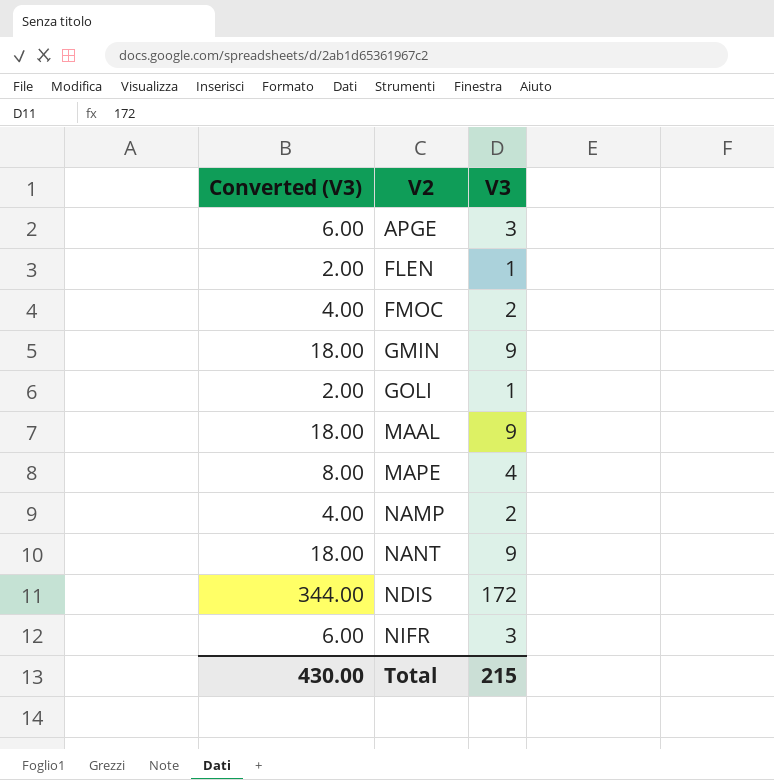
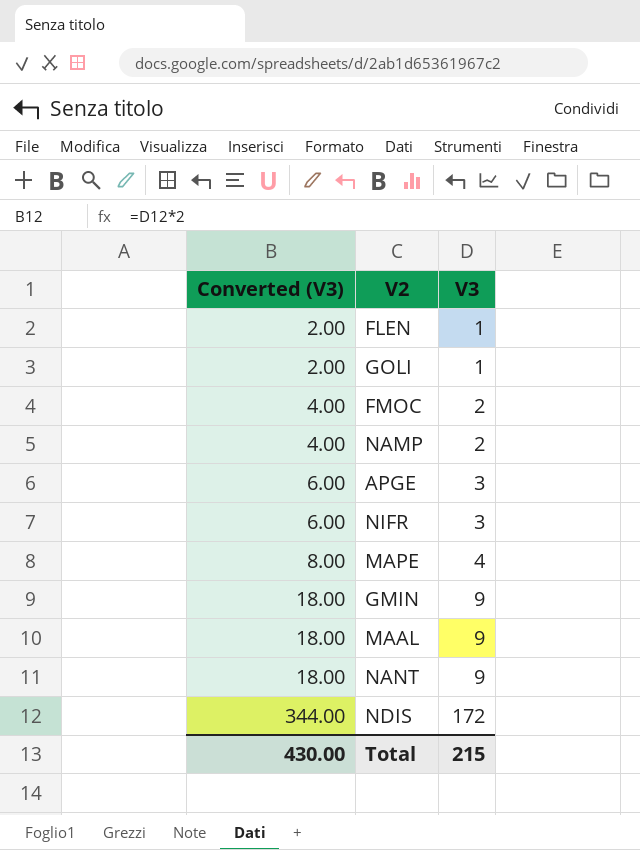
row order: V2 ascending -> Converted (V3) ascending

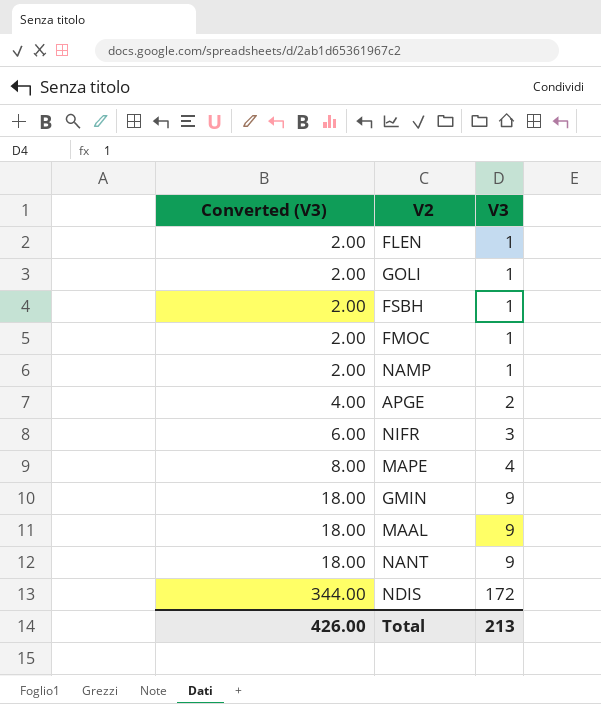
row FSBH: none -> 2.00 | 1
FMOC | Converted (V3): 4.00 -> 2.00
FMOC | V3: 2 -> 1
NAMP | Converted (V3): 4.00 -> 2.00
NAMP | V3: 2 -> 1
APGE | Converted (V3): 6.00 -> 4.00
APGE | V3: 3 -> 2
Total | Converted (V3): 430.00 -> 426.00
Total | V3: 215 -> 213

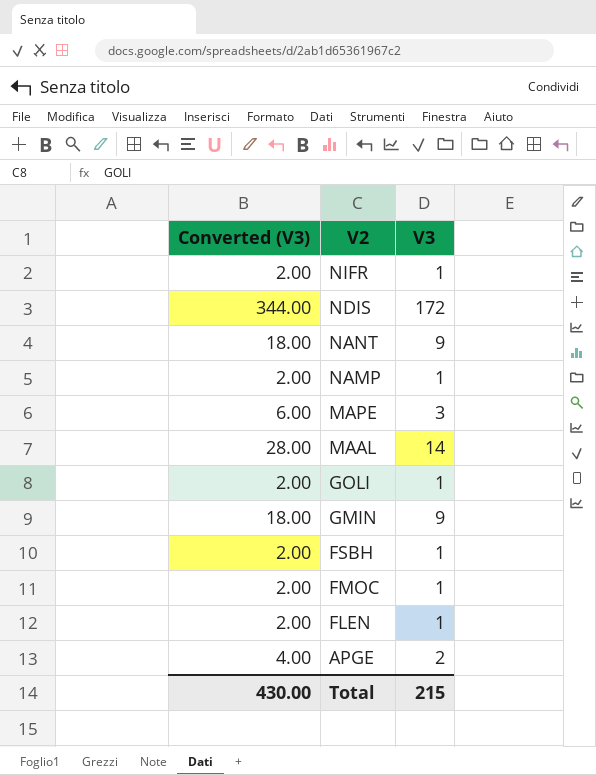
row order: Converted (V3) ascending -> V2 descending
NIFR | Converted (V3): 6.00 -> 2.00
NIFR | V3: 3 -> 1
MAPE | Converted (V3): 8.00 -> 6.00
MAPE | V3: 4 -> 3
MAAL | Converted (V3): 18.00 -> 28.00
MAAL | V3: 9 -> 14
Total | Converted (V3): 426.00 -> 430.00
Total | V3: 213 -> 215

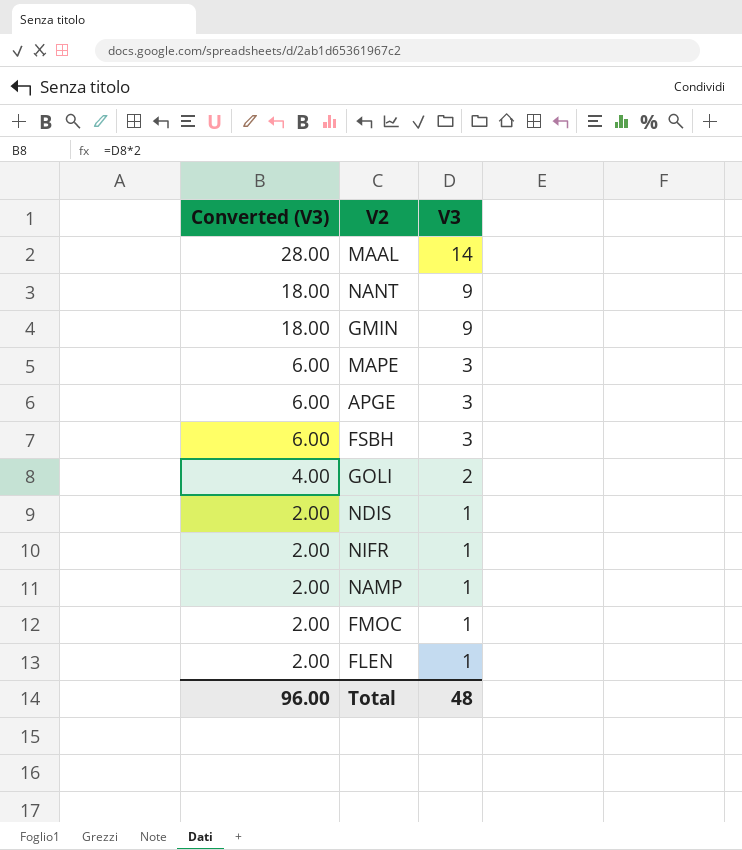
row order: V2 descending -> Converted (V3) descending
APGE | Converted (V3): 4.00 -> 6.00
APGE | V3: 2 -> 3
FSBH | Converted (V3): 2.00 -> 6.00
FSBH | V3: 1 -> 3
GOLI | Converted (V3): 2.00 -> 4.00
GOLI | V3: 1 -> 2
NDIS | Converted (V3): 344.00 -> 2.00
NDIS | V3: 172 -> 1
Total | Converted (V3): 430.00 -> 96.00
Total | V3: 215 -> 48

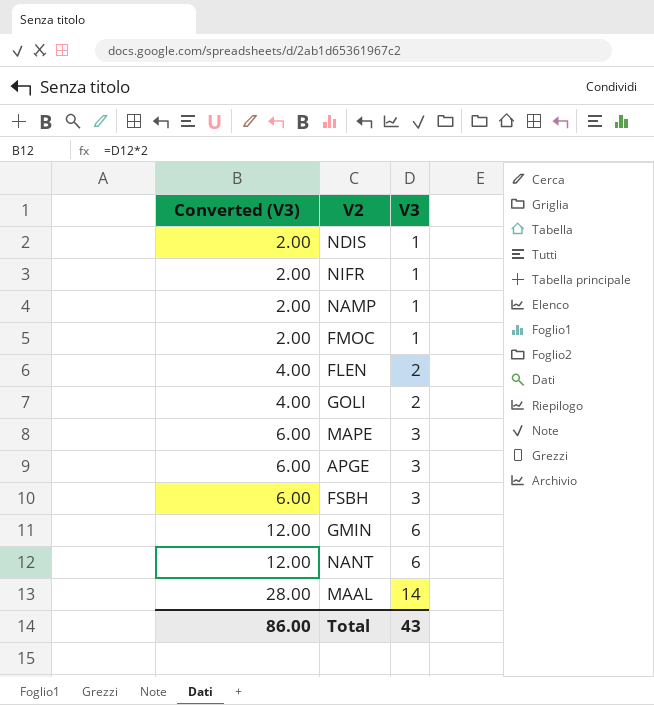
row order: Converted (V3) descending -> Converted (V3) ascending
FLEN | Converted (V3): 2.00 -> 4.00
FLEN | V3: 1 -> 2
GMIN | Converted (V3): 18.00 -> 12.00
GMIN | V3: 9 -> 6
NANT | Converted (V3): 18.00 -> 12.00
NANT | V3: 9 -> 6
Total | Converted (V3): 96.00 -> 86.00
Total | V3: 48 -> 43

